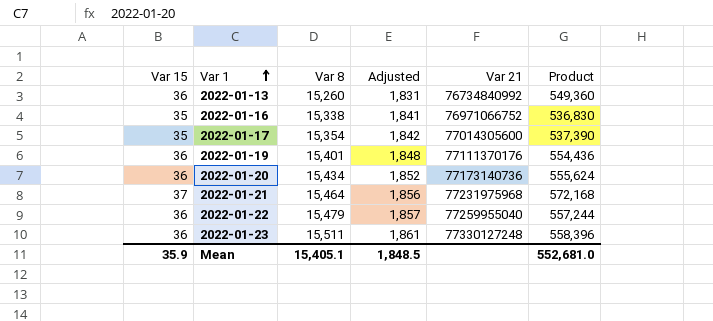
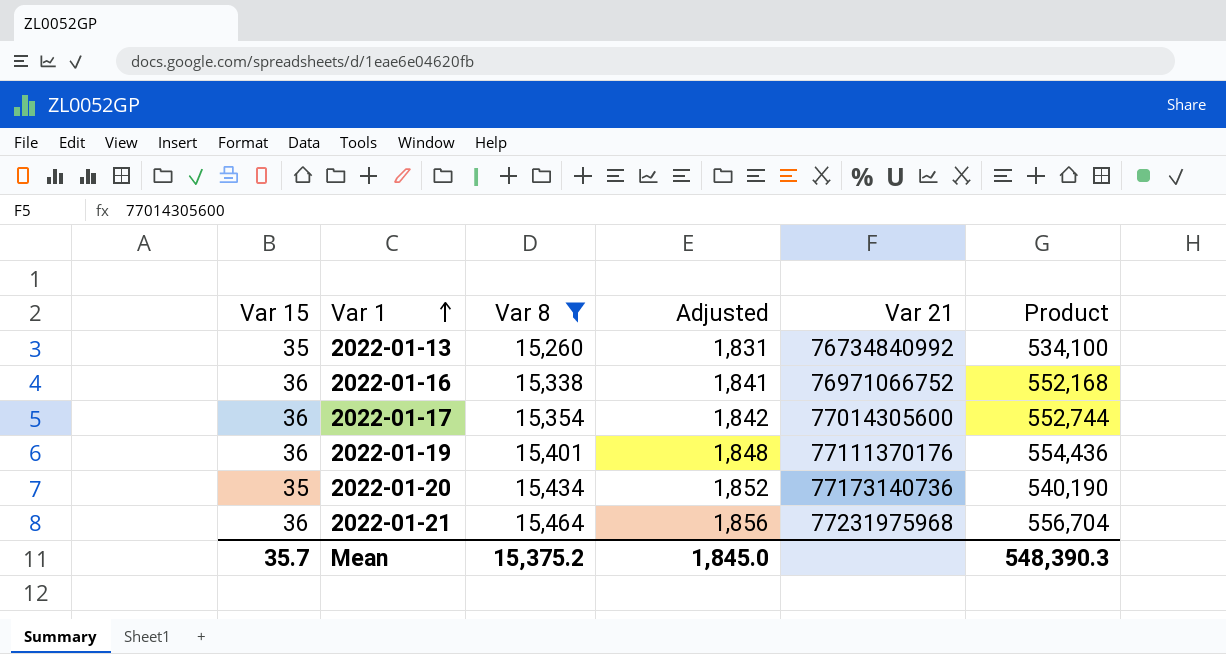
filter: none -> Var 8 <= 15,464
2022-01-13 | Var 15: 36 -> 35
2022-01-13 | Product: 549,360 -> 534,100
2022-01-16 | Var 15: 35 -> 36
2022-01-16 | Product: 536,830 -> 552,168
2022-01-17 | Var 15: 35 -> 36
2022-01-17 | Product: 537,390 -> 552,744
2022-01-20 | Var 15: 36 -> 35
2022-01-20 | Product: 555,624 -> 540,190
2022-01-21 | Var 15: 37 -> 36
2022-01-21 | Product: 572,168 -> 556,704
Mean | Var 15: 35.9 -> 35.7
Mean | Var 8: 15,405.1 -> 15,375.2
Mean | Adjusted: 1,848.5 -> 1,845.0
Mean | Product: 552,681.0 -> 548,390.3

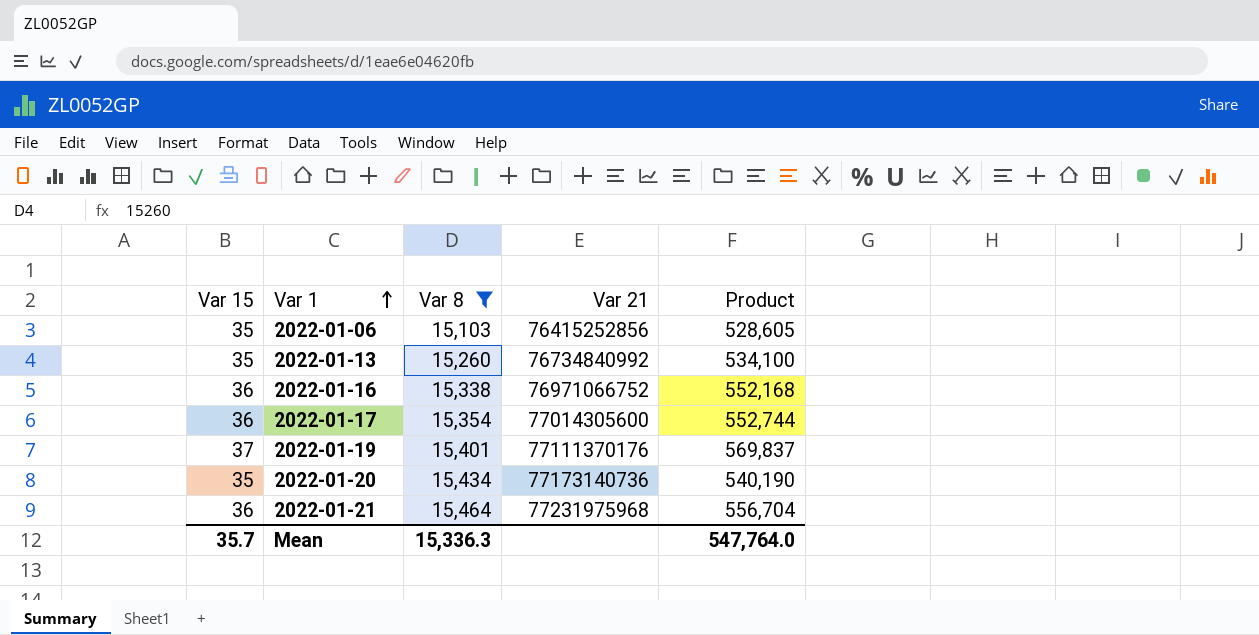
column Adjusted | formula: [Var 8] * 0.12 -> none
row 2022-01-06: none -> 35 | 15,103 | 76415252856 | 528,605
2022-01-19 | Var 15: 36 -> 37
2022-01-19 | Product: 554,436 -> 569,837
Mean | Var 8: 15,375.2 -> 15,336.3
Mean | Product: 548,390.3 -> 547,764.0

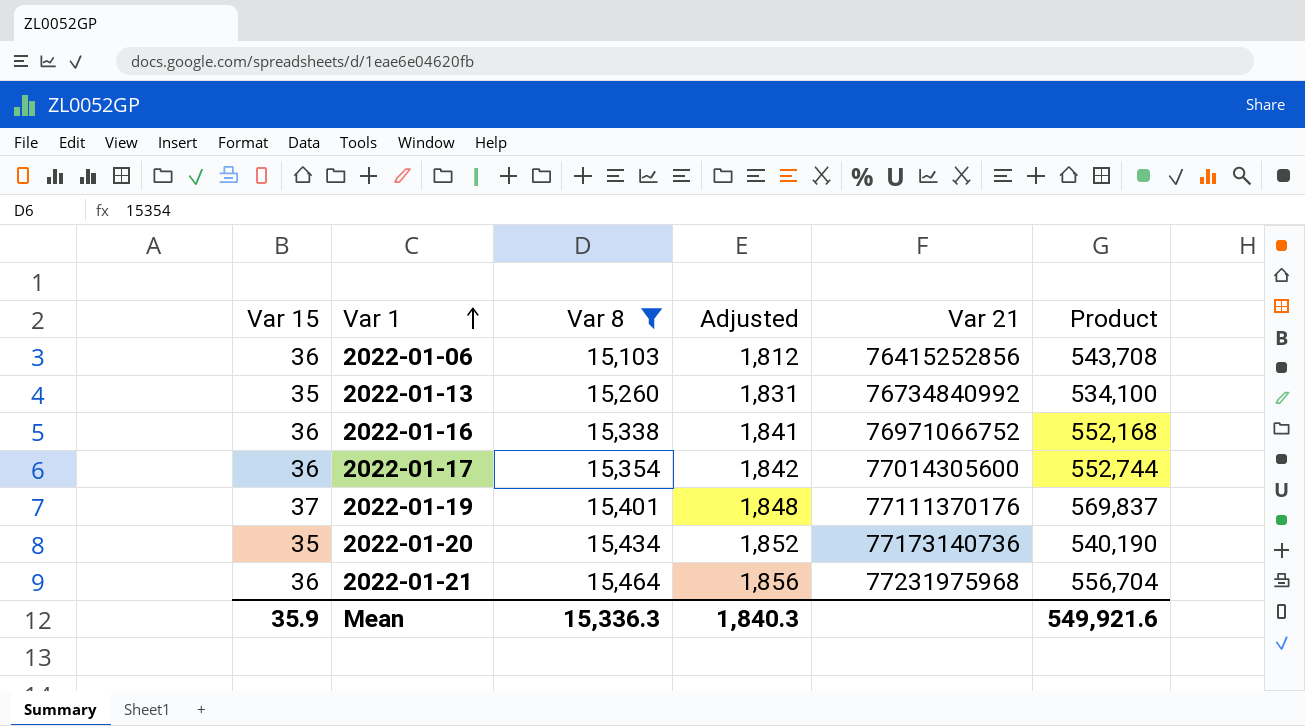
column Adjusted | formula: none -> [Var 8] * 0.12
2022-01-06 | Var 15: 35 -> 36
2022-01-06 | Product: 528,605 -> 543,708
Mean | Var 15: 35.7 -> 35.9
Mean | Product: 547,764.0 -> 549,921.6

